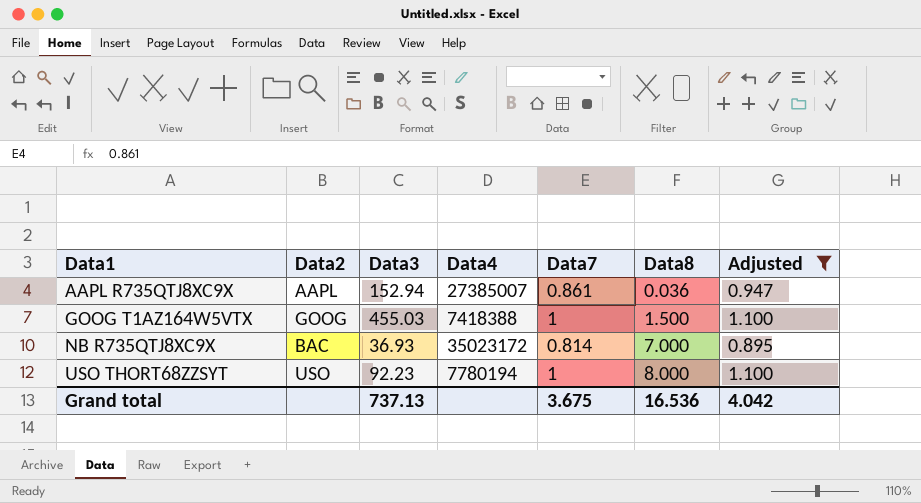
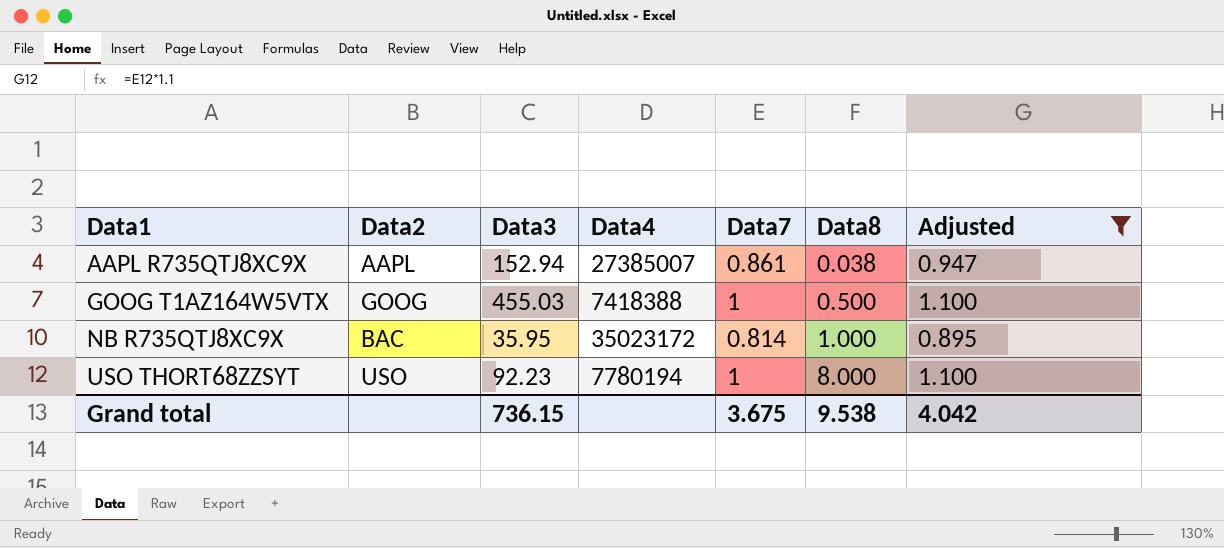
AAPL R735QTJ8XC9X | Data8: 0.036 -> 0.038
GOOG T1AZ164W5VTX | Data8: 1.500 -> 0.500
NB R735QTJ8XC9X | Data3: 36.93 -> 35.95
NB R735QTJ8XC9X | Data8: 7.000 -> 1.000
Grand total | Data3: 737.13 -> 736.15
Grand total | Data8: 16.536 -> 9.538

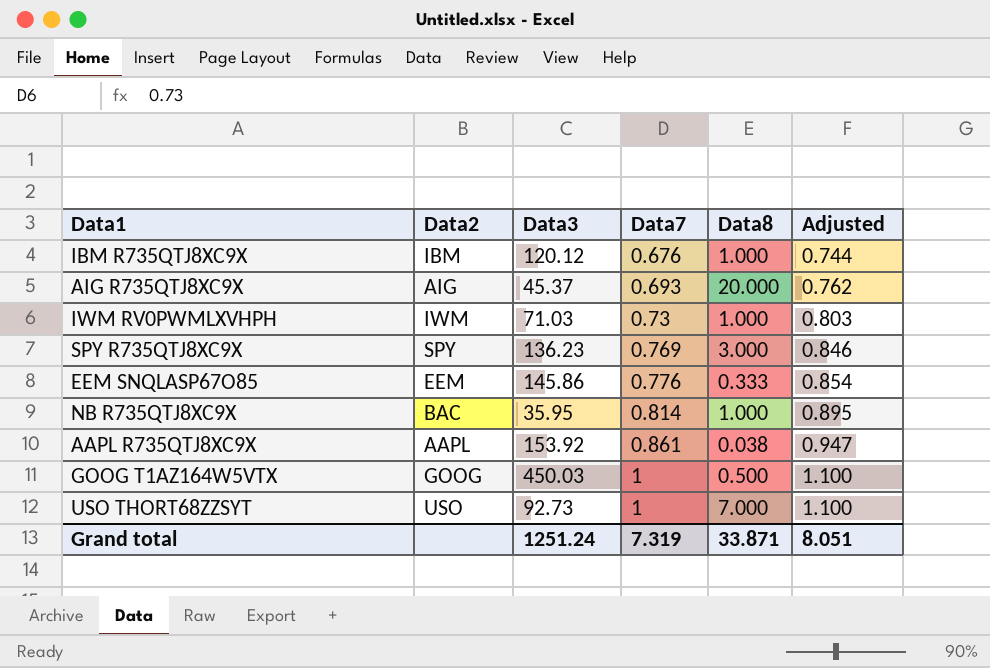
filter: Adjusted >= 0.895 -> none
row order: Data1 ascending -> Data7 ascending
column Data4 | position: 4 -> none
AAPL R735QTJ8XC9X | Data3: 152.94 -> 153.92
GOOG T1AZ164W5VTX | Data3: 455.03 -> 450.03
USO THORT68ZZSYT | Data3: 92.23 -> 92.73
USO THORT68ZZSYT | Data8: 8.000 -> 7.000
Grand total | Data3: 736.15 -> 1251.24
Grand total | Data7: 3.675 -> 7.319
Grand total | Data8: 9.538 -> 33.871
Grand total | Adjusted: 4.042 -> 8.051

